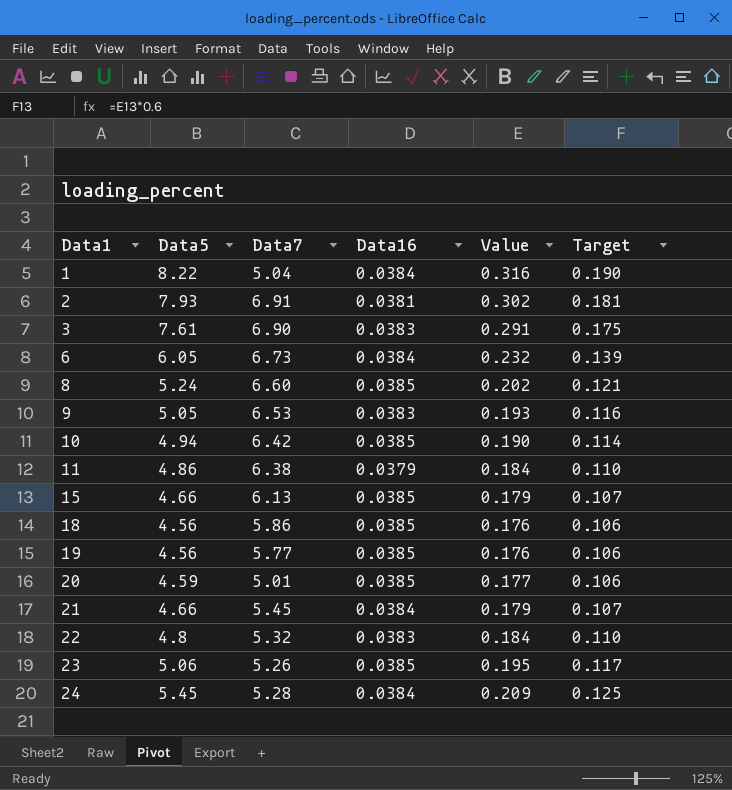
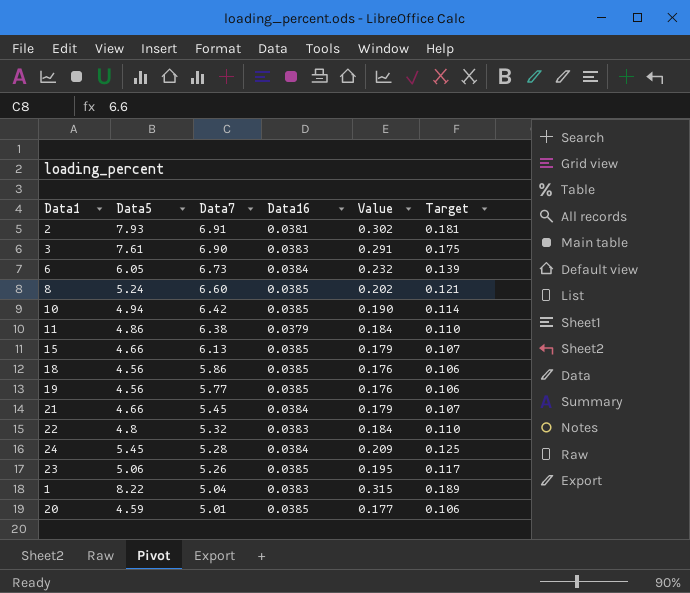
row order: Data1 ascending -> Data7 descending
row 9: 5.05 | 6.53 | 0.0383 | 0.193 | 0.116 -> none
1 | Data16: 0.0384 -> 0.0383
1 | Value: 0.316 -> 0.315
1 | Target: 0.190 -> 0.189

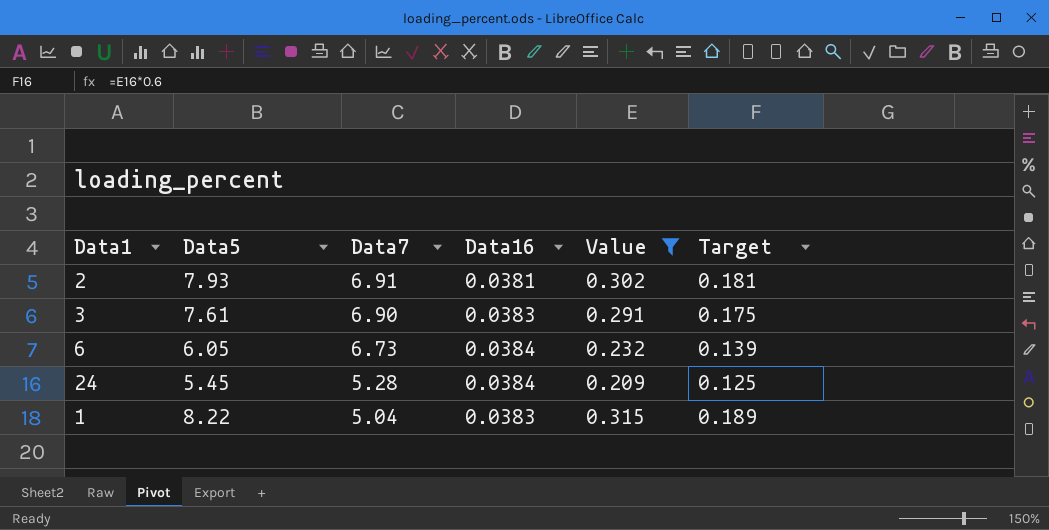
filter: none -> Value >= 0.209

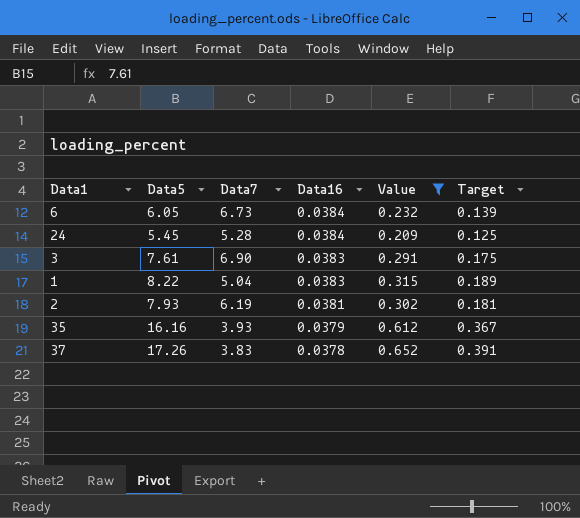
row order: Data7 descending -> Data16 descending
2 | Data7: 6.91 -> 6.19
row 35: none -> 16.16 | 3.93 | 0.0379 | 0.612 | 0.367
row 37: none -> 17.26 | 3.83 | 0.0378 | 0.652 | 0.391

